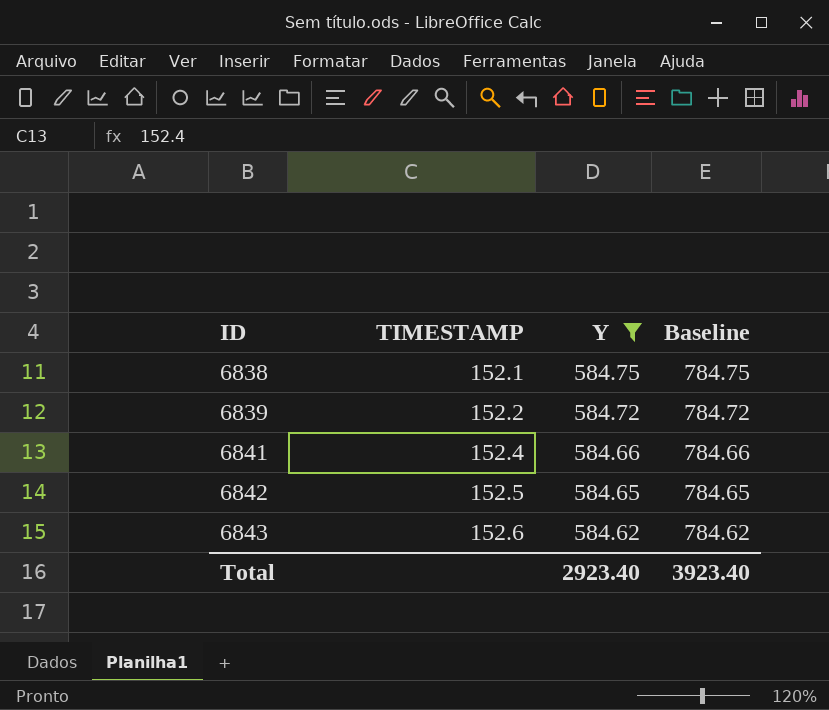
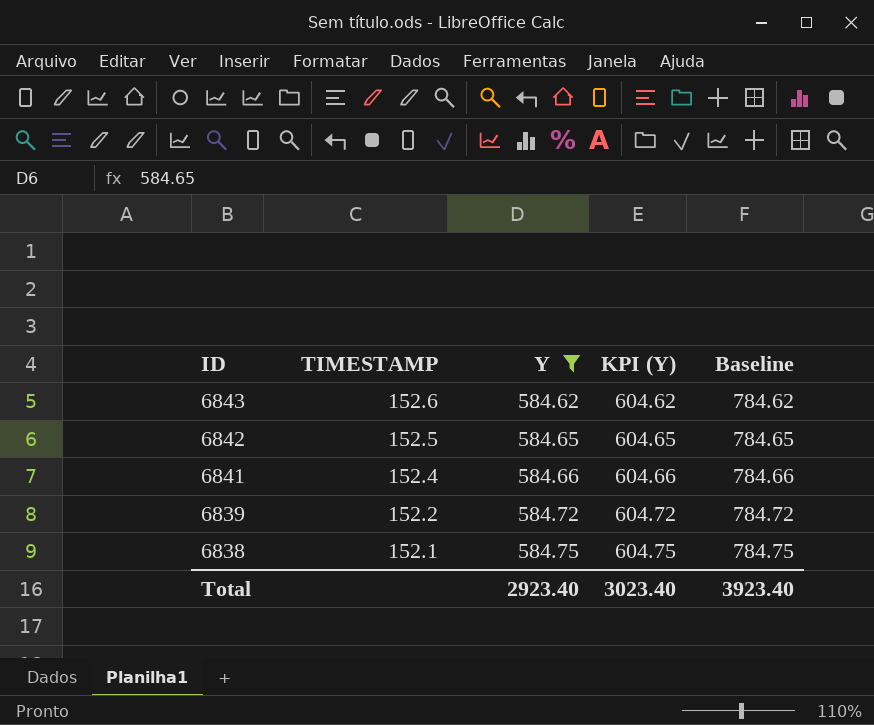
row order: ID ascending -> ID descending
column KPI (Y) | formula: none -> [Y] + 20

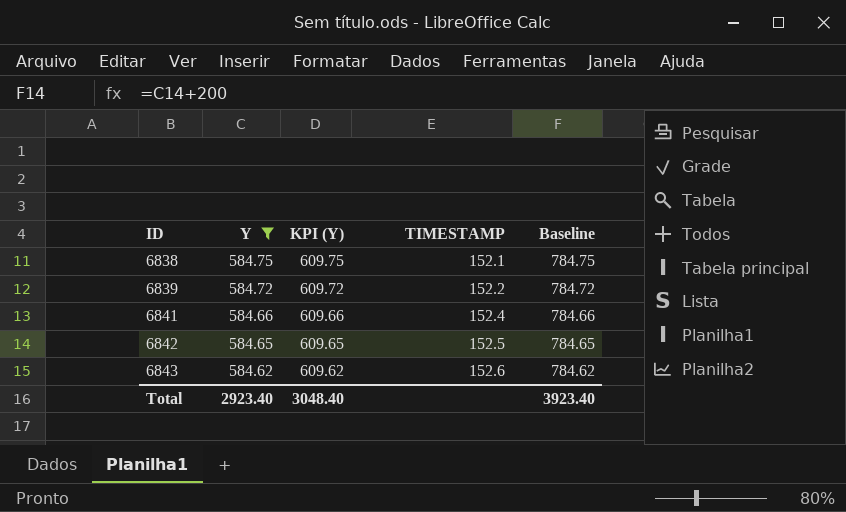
row order: ID descending -> ID ascending
column KPI (Y) | formula: [Y] + 20 -> [Y] + 25
column TIMESTAMP | position: 2 -> 4
Total | KPI (Y): 3023.40 -> 3048.40

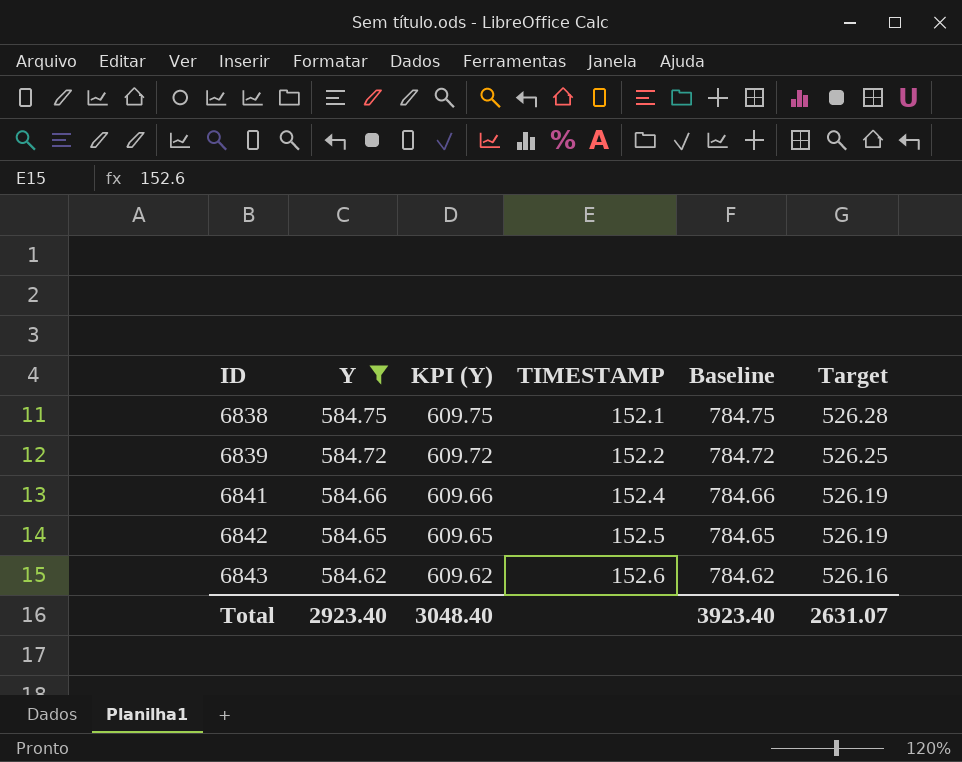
column Target | formula: none -> [Y] * 0.9

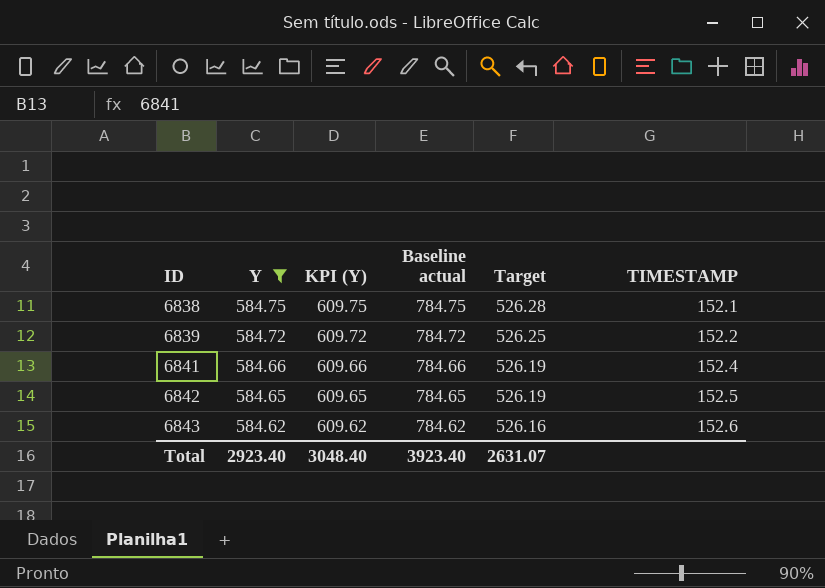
column name: Baseline -> Baseline actual
column TIMESTAMP | position: 4 -> 6

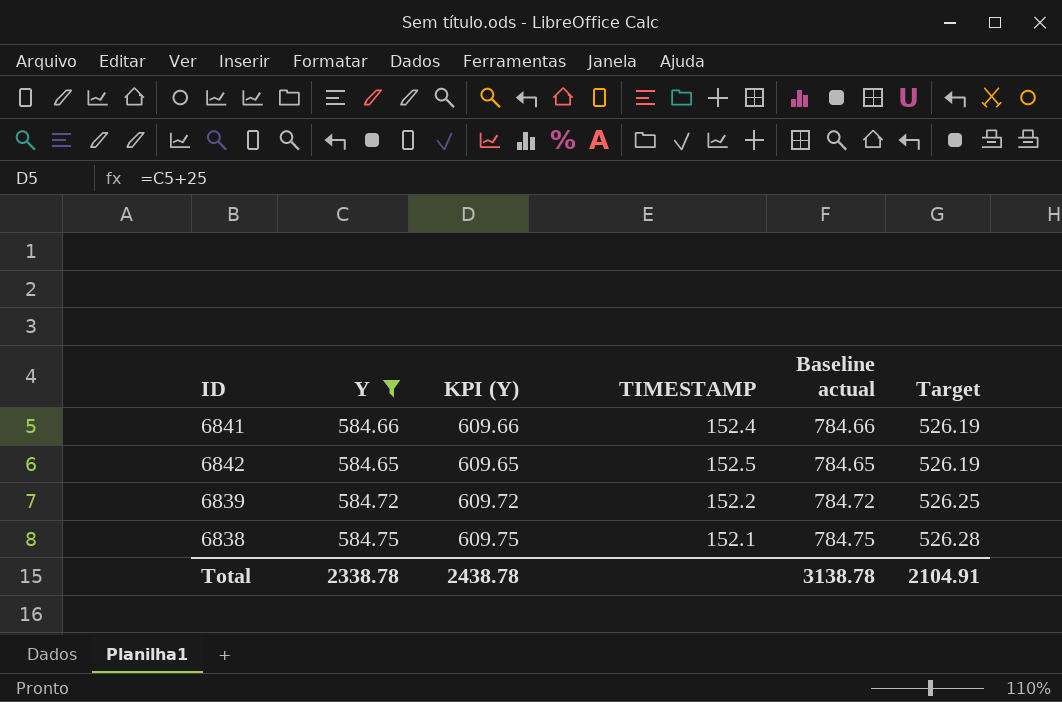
row order: ID ascending -> Target ascending
column TIMESTAMP | position: 6 -> 4
row 6843: 584.62 | 609.62 | 784.62 | 526.16 | 152.6 -> none
Total | Y: 2923.40 -> 2338.78
Total | KPI (Y): 3048.40 -> 2438.78
Total | Baseline actual: 3923.40 -> 3138.78
Total | Target: 2631.07 -> 2104.91

